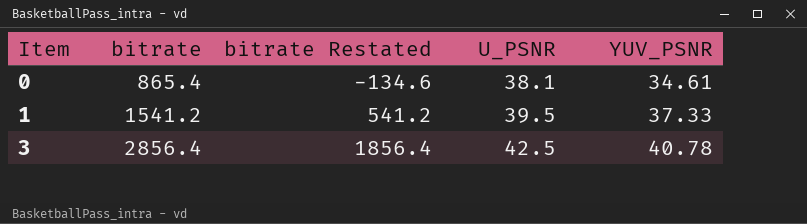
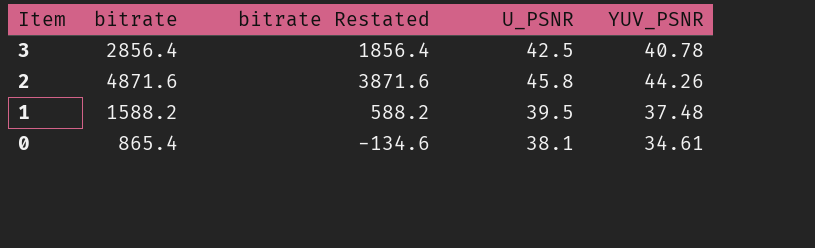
row order: Item ascending -> Item descending
row 2: none -> 4871.6 | 3871.6 | 45.8 | 44.26
1 | bitrate: 1541.2 -> 1588.2
1 | bitrate Restated: 541.2 -> 588.2
1 | YUV_PSNR: 37.33 -> 37.48

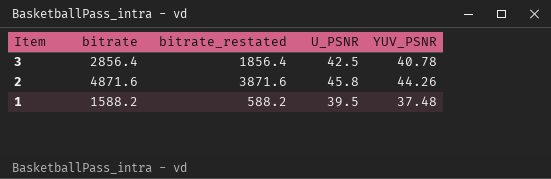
column name: bitrate Restated -> bitrate_restated
row 0: 865.4 | -134.6 | 38.1 | 34.61 -> none

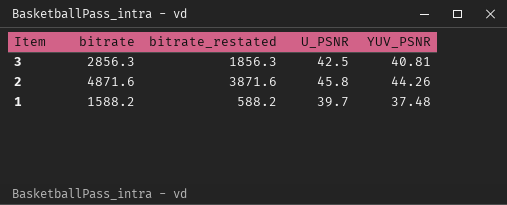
3 | bitrate: 2856.4 -> 2856.3
3 | bitrate_restated: 1856.4 -> 1856.3
3 | YUV_PSNR: 40.78 -> 40.81
1 | U_PSNR: 39.5 -> 39.7

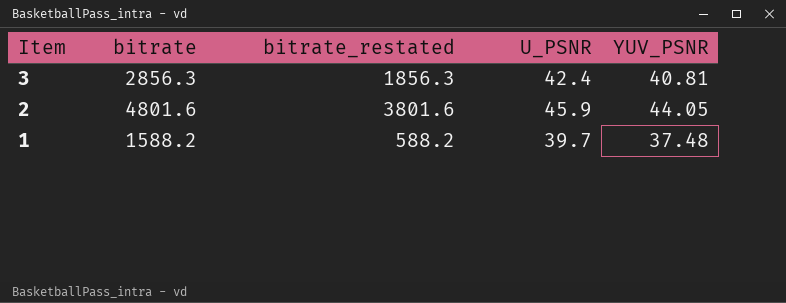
3 | U_PSNR: 42.5 -> 42.4
2 | bitrate: 4871.6 -> 4801.6
2 | bitrate_restated: 3871.6 -> 3801.6
2 | U_PSNR: 45.8 -> 45.9
2 | YUV_PSNR: 44.26 -> 44.05

